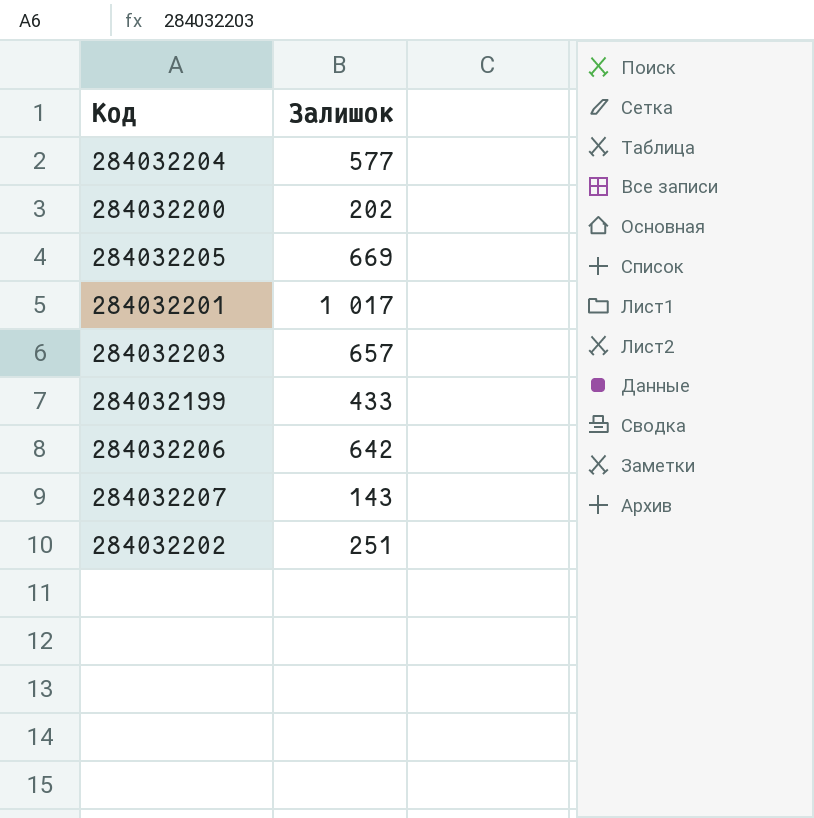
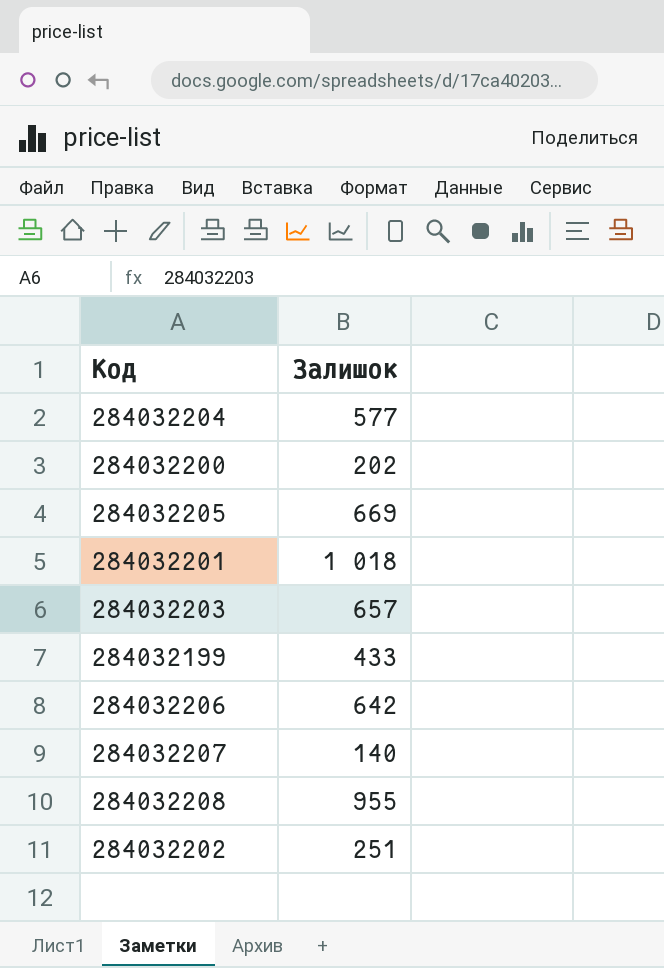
284032201 | Залишок: 1 017 -> 1 018
284032207 | Залишок: 143 -> 140
row 284032208: none -> 955

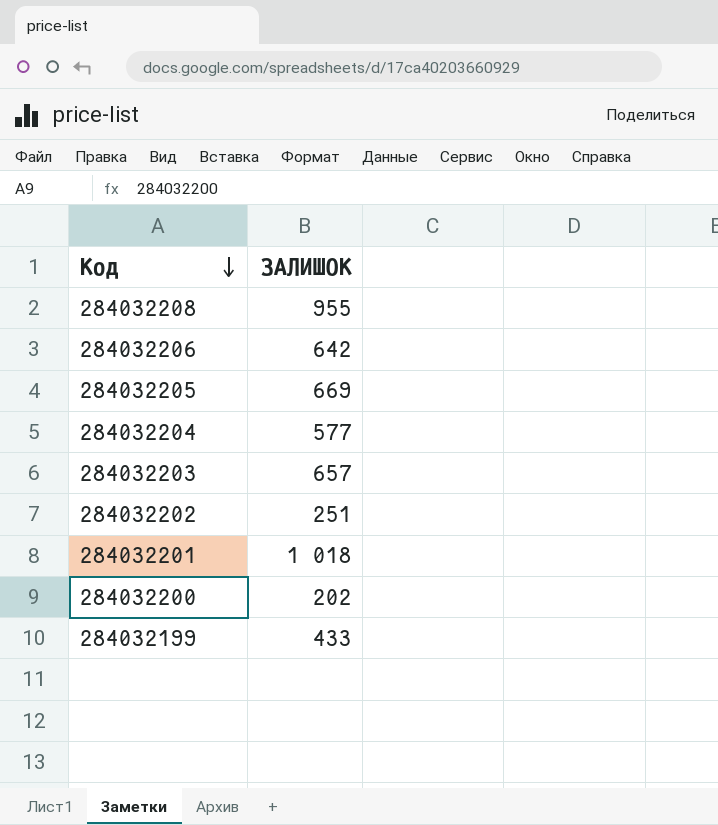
row order: none -> Код descending
column name: Залишок -> ЗАЛИШОК
row 284032207: 140 -> none

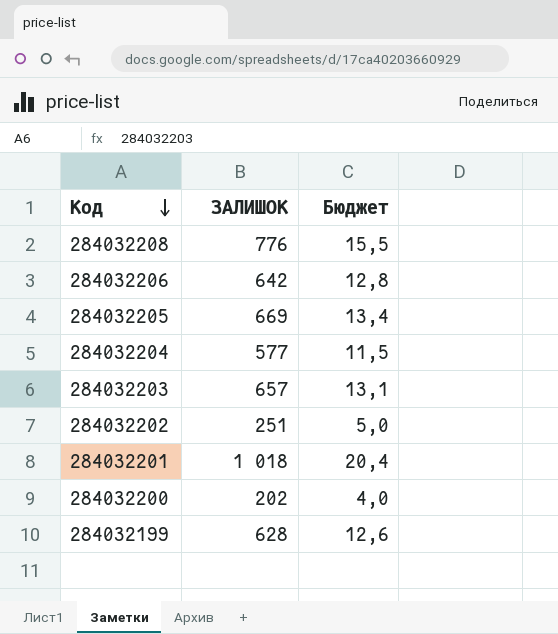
column Бюджет | formula: none -> [ЗАЛИШОК] * 0,02
284032208 | ЗАЛИШОК: 955 -> 776
284032199 | ЗАЛИШОК: 433 -> 628

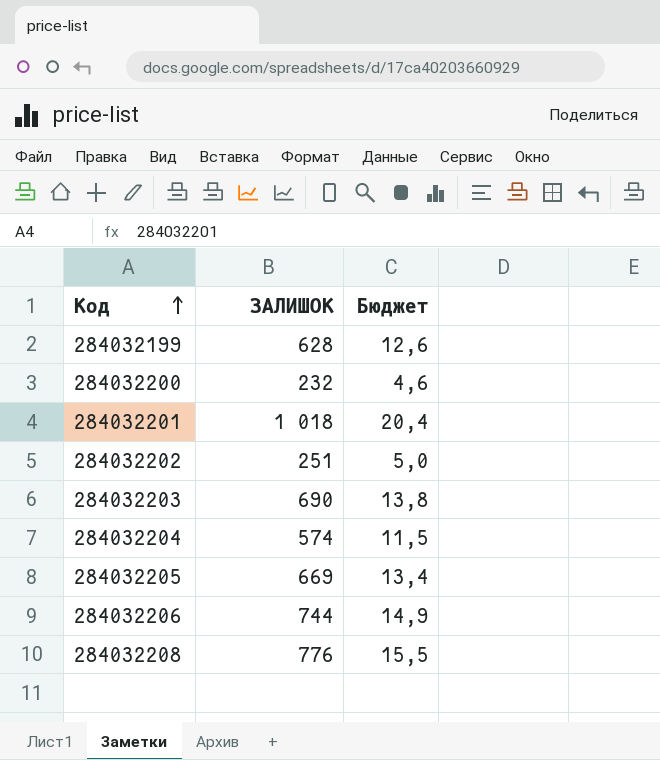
row order: Код descending -> Код ascending
284032200 | ЗАЛИШОК: 202 -> 232
284032200 | Бюджет: 4,0 -> 4,6
284032203 | ЗАЛИШОК: 657 -> 690
284032203 | Бюджет: 13,1 -> 13,8
284032204 | ЗАЛИШОК: 577 -> 574
284032206 | ЗАЛИШОК: 642 -> 744
284032206 | Бюджет: 12,8 -> 14,9

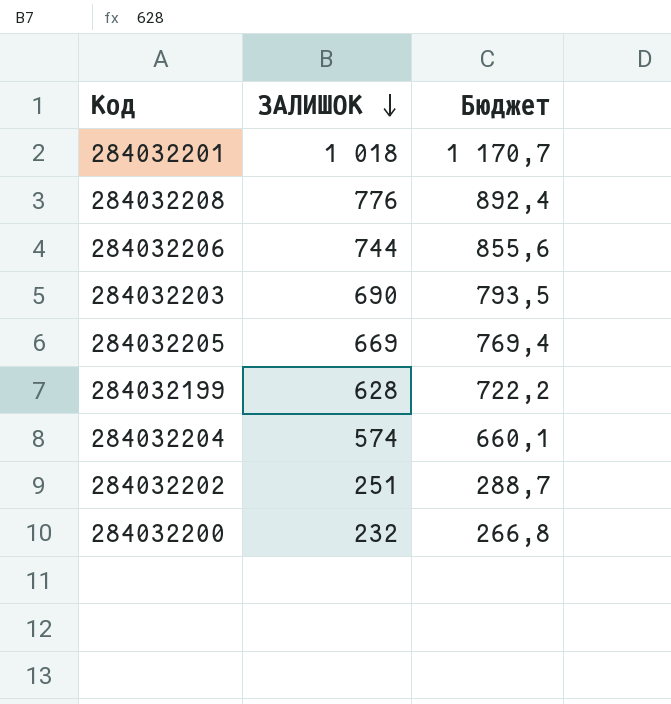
row order: Код ascending -> ЗАЛИШОК descending
column Бюджет | formula: [ЗАЛИШОК] * 0,02 -> [ЗАЛИШОК] * 1,15

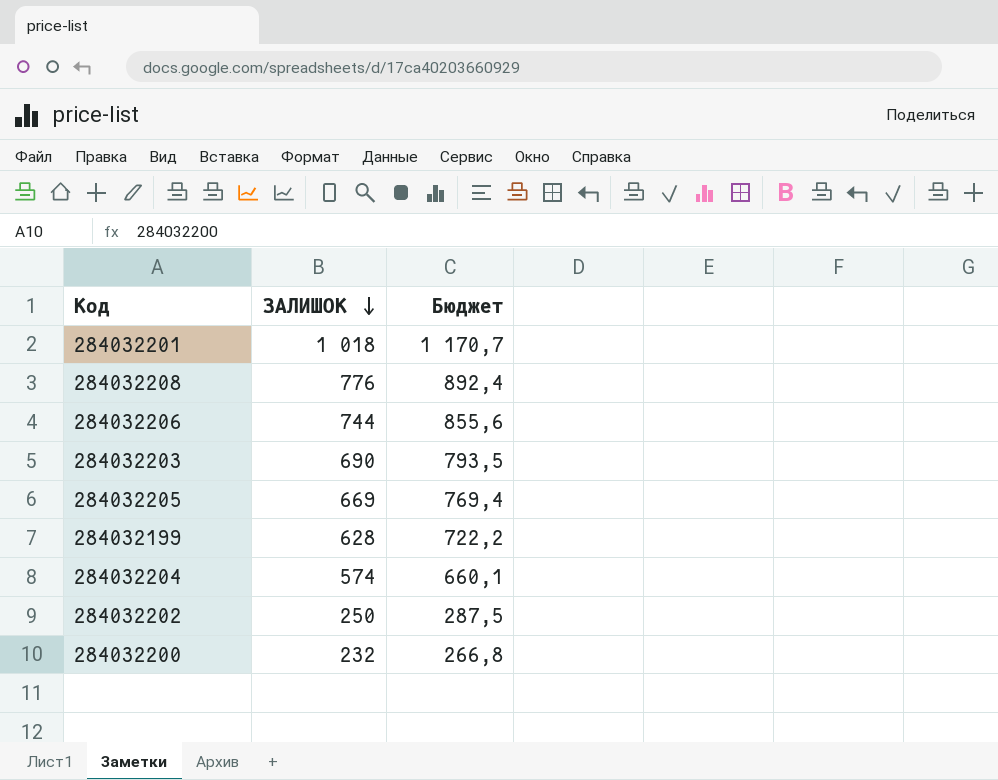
284032202 | ЗАЛИШОК: 251 -> 250
284032202 | Бюджет: 288,7 -> 287,5

